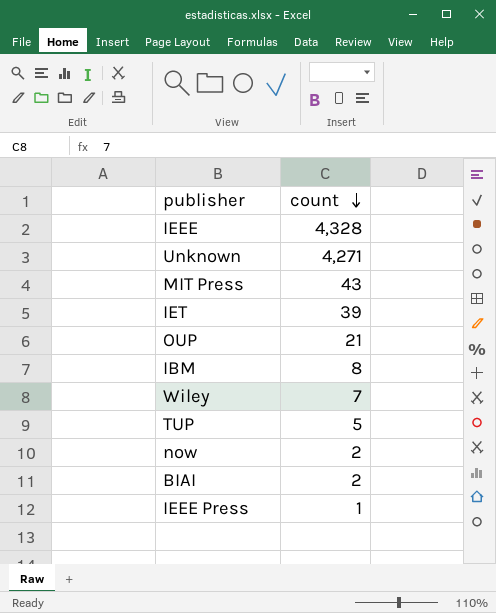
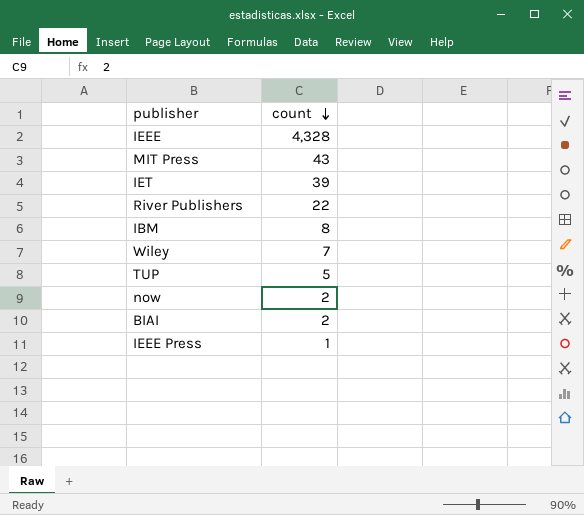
row Unknown: 4,271 -> none
row OUP: 21 -> none
row River Publishers: none -> 22

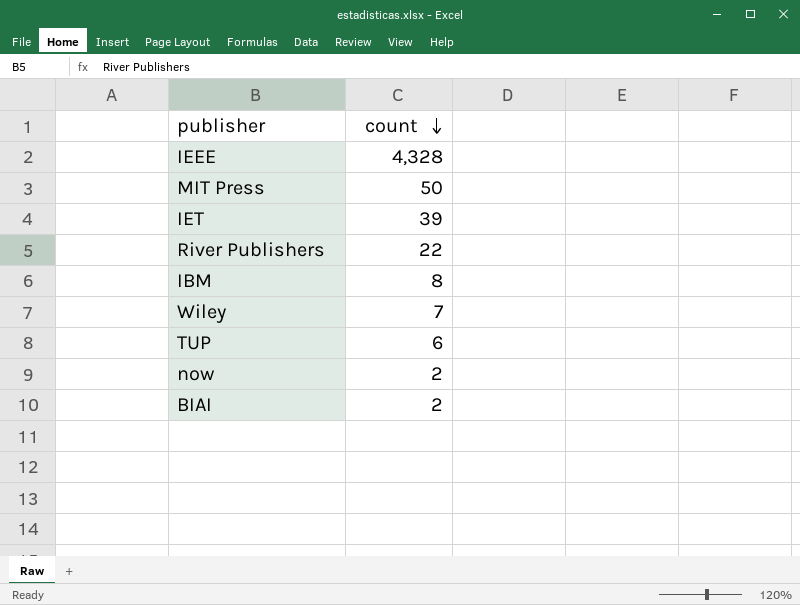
row IEEE Press: 1 -> none
MIT Press | count: 43 -> 50
TUP | count: 5 -> 6

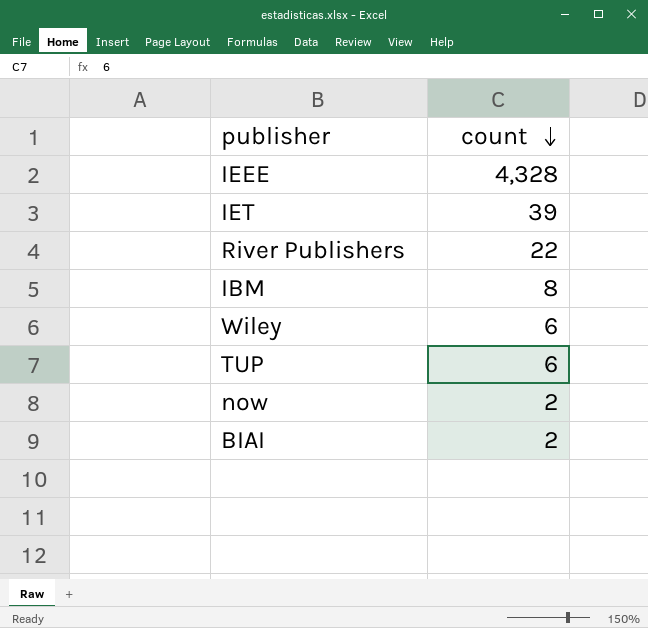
row MIT Press: 50 -> none
Wiley | count: 7 -> 6

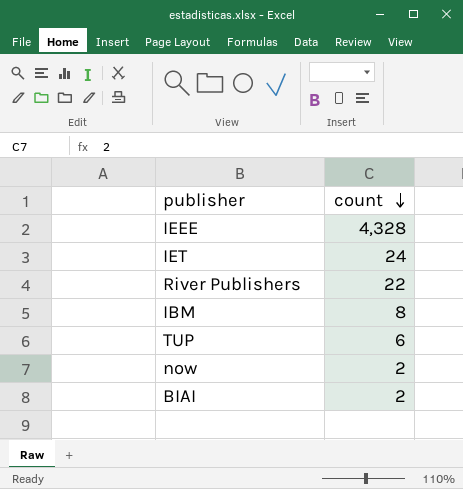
row Wiley: 6 -> none
IET | count: 39 -> 24

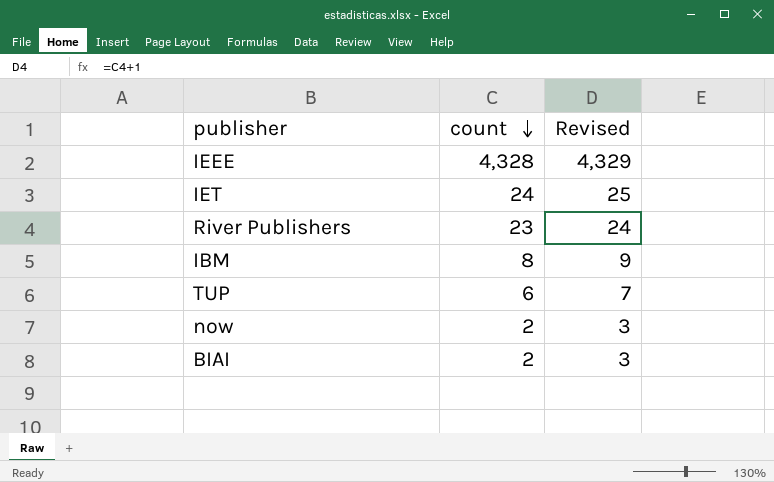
column Revised | formula: none -> [count] + 1
River Publishers | count: 22 -> 23

